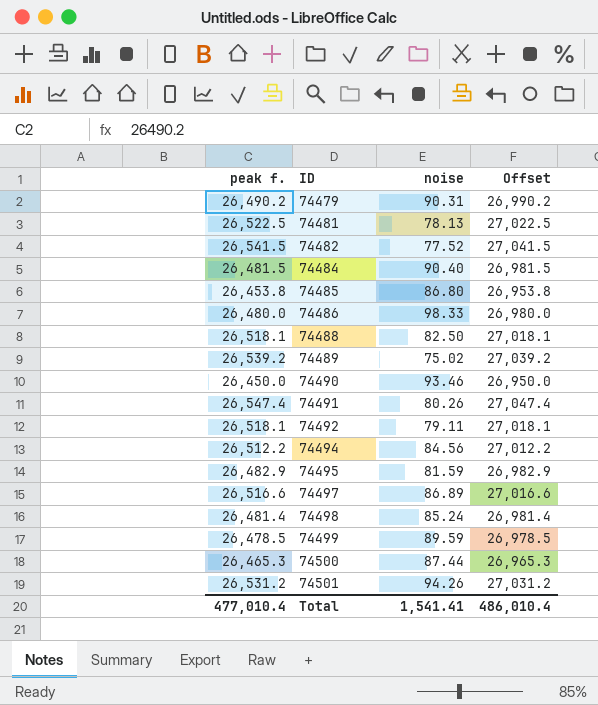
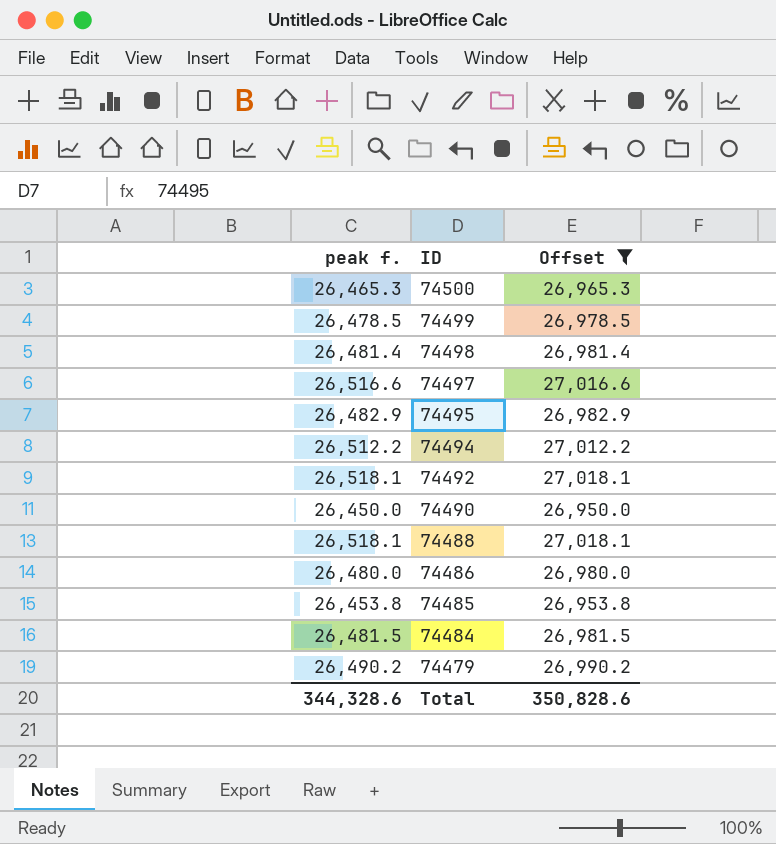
filter: none -> Offset <= 27,018.1
row order: ID ascending -> ID descending
column noise | position: 3 -> none
Total | peak f.: 477,010.4 -> 344,328.6
Total | Offset: 486,010.4 -> 350,828.6

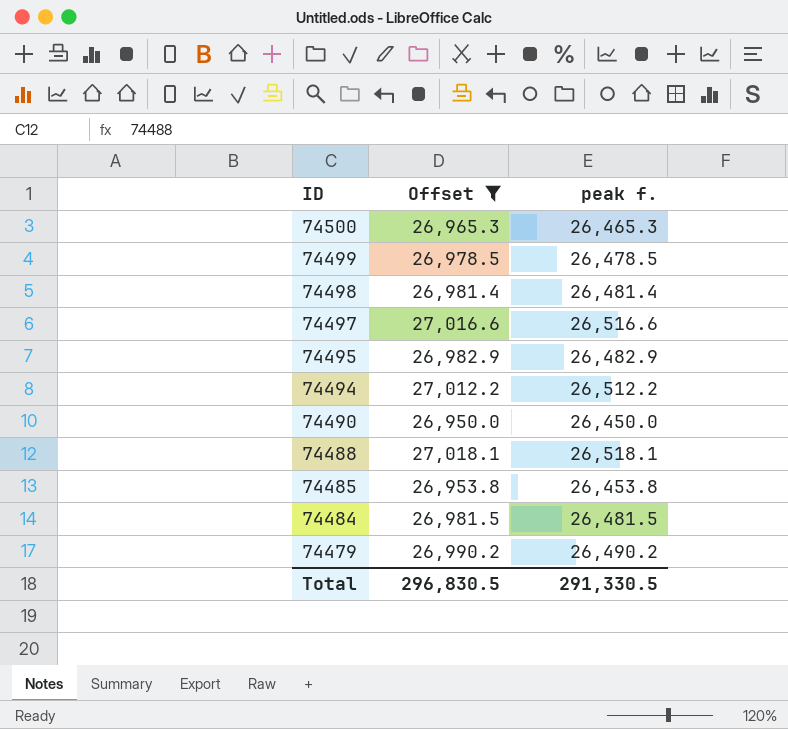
column peak f. | position: 1 -> 3
row 74492: 26,518.1 | 27,018.1 -> none
row 74486: 26,480.0 | 26,980.0 -> none
Total | Offset: 350,828.6 -> 296,830.5
Total | peak f.: 344,328.6 -> 291,330.5

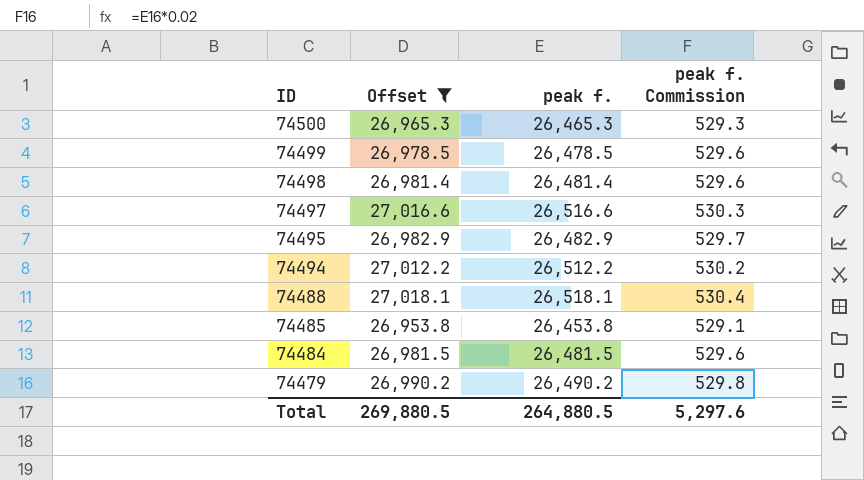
column peak f. Commission | formula: none -> [peak f.] * 0.02
row 74490: 26,950.0 | 26,450.0 -> none
Total | Offset: 296,830.5 -> 269,880.5
Total | peak f.: 291,330.5 -> 264,880.5

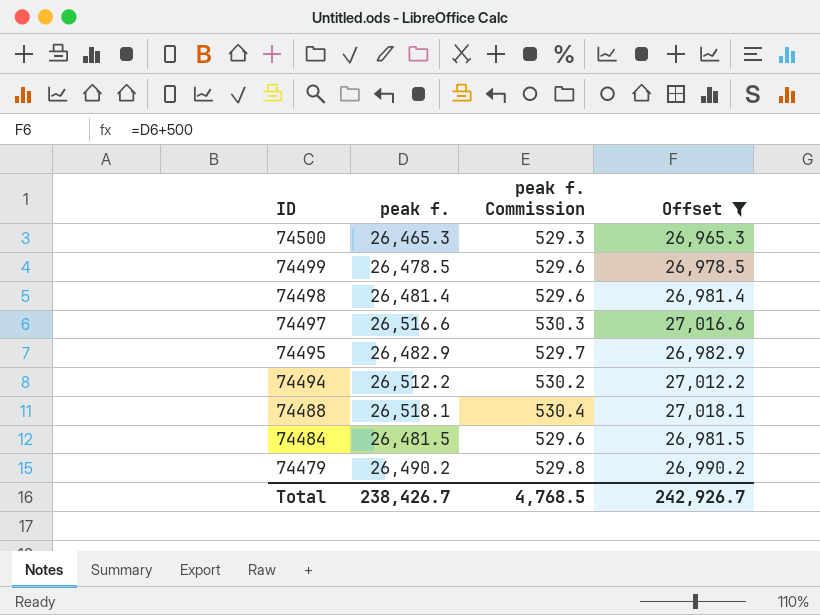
column Offset | position: 2 -> 4
row 74485: 26,953.8 | 26,453.8 | 529.1 -> none
Total | peak f.: 264,880.5 -> 238,426.7
Total | peak f. Commission: 5,297.6 -> 4,768.5
Total | Offset: 269,880.5 -> 242,926.7

